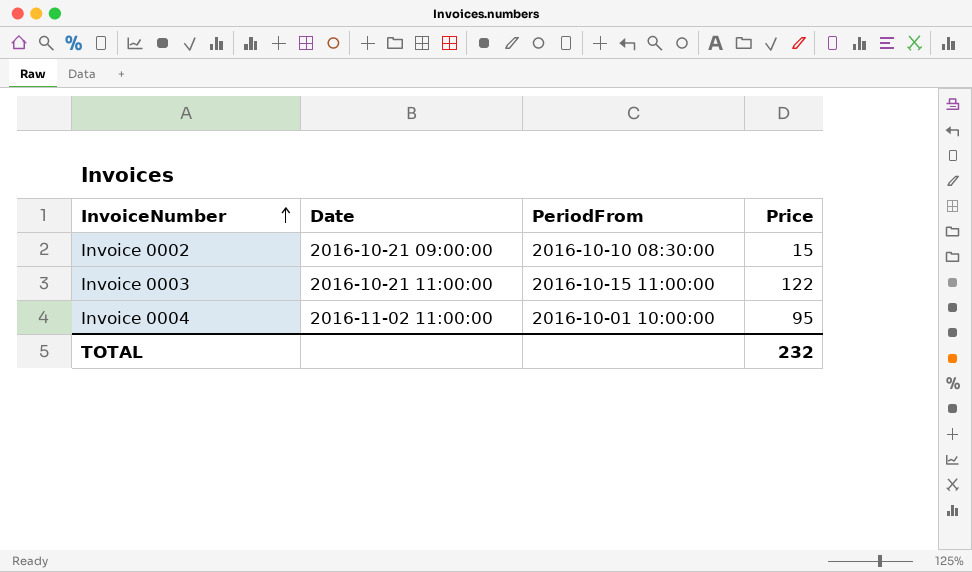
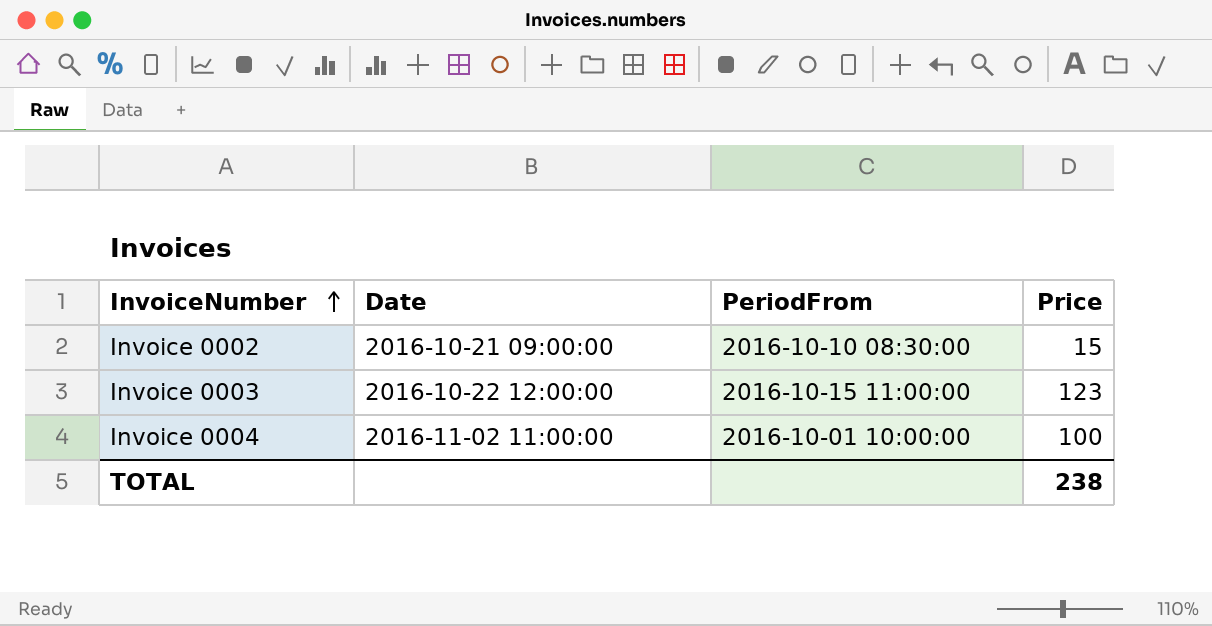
Invoice 0003 | Date: 2016-10-21 11:00:00 -> 2016-10-22 12:00:00
Invoice 0003 | Price: 122 -> 123
Invoice 0004 | Price: 95 -> 100
TOTAL | Price: 232 -> 238

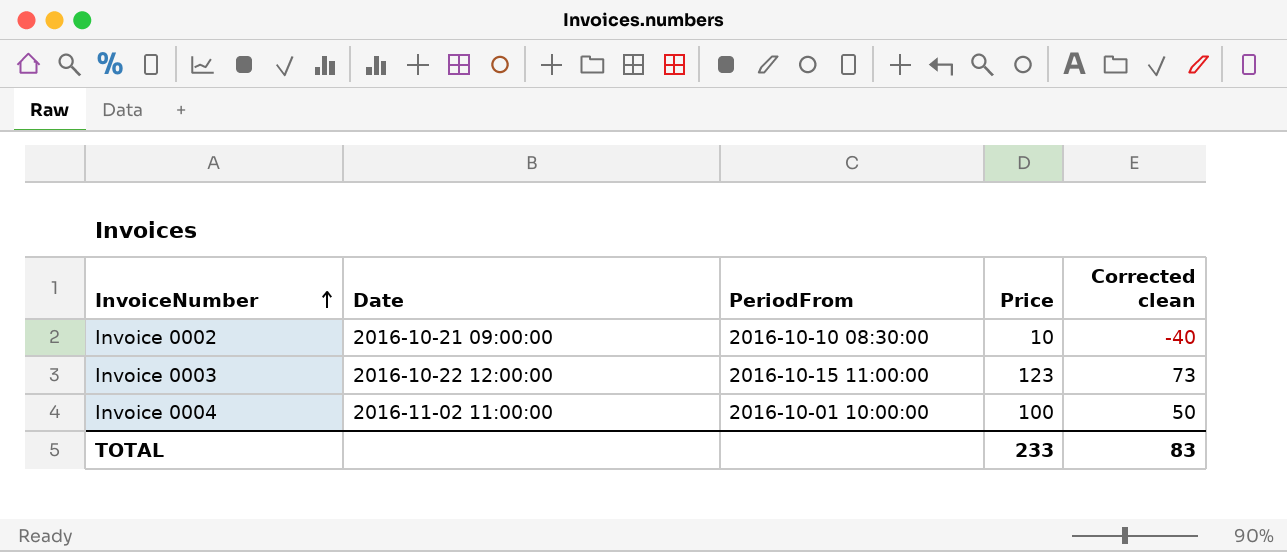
column Corrected clean | formula: none -> [Price] - 50
Invoice 0002 | Price: 15 -> 10
TOTAL | Price: 238 -> 233

